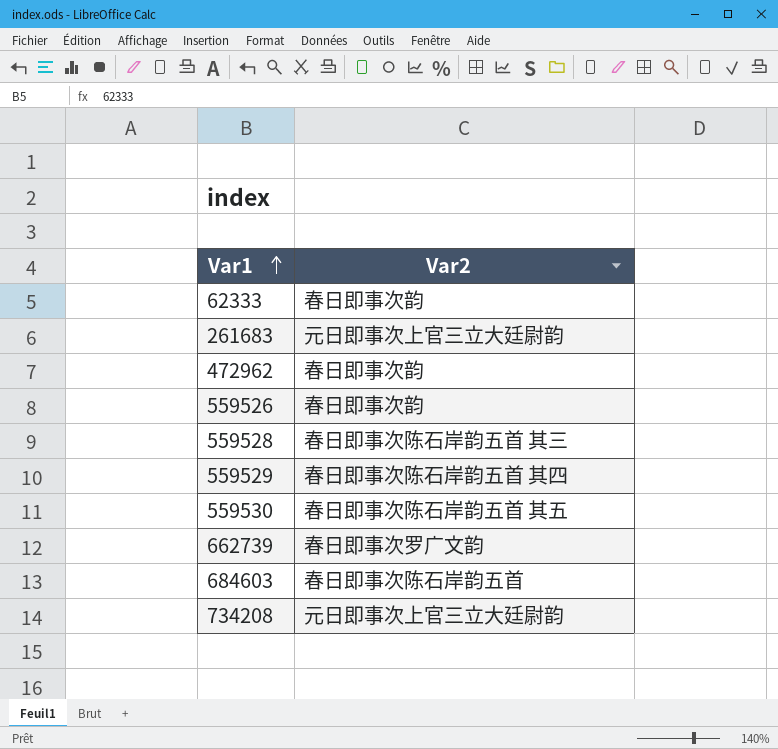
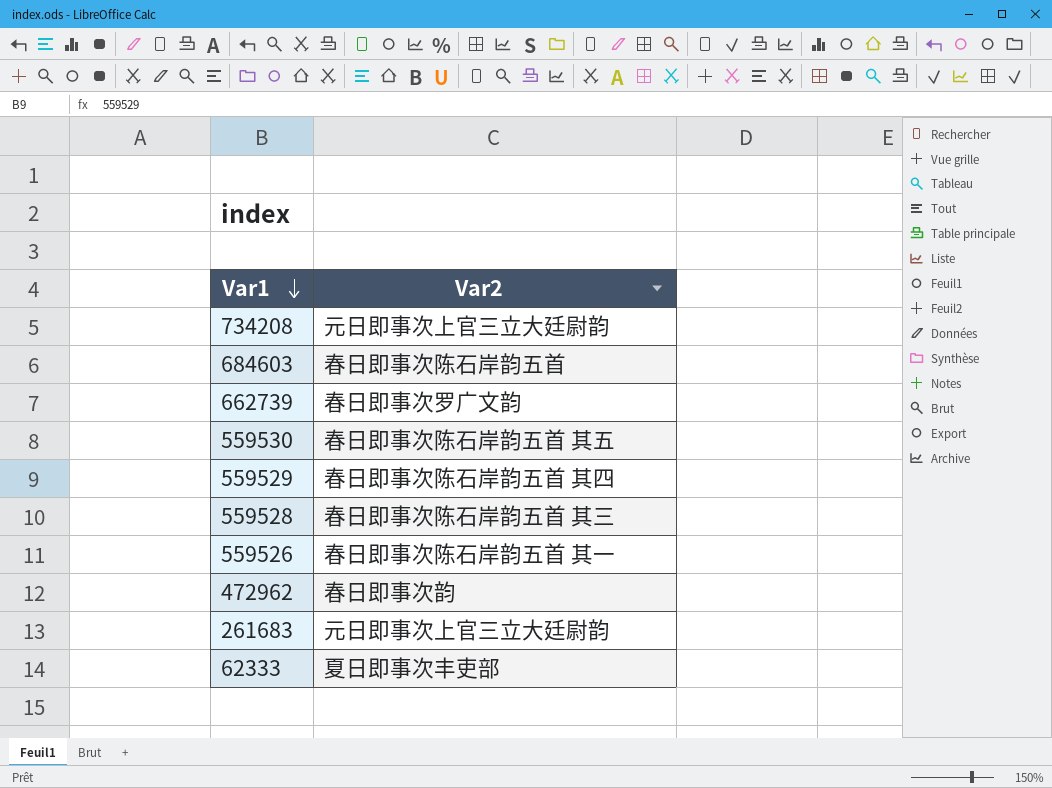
row order: Var1 ascending -> Var1 descending
559526 | Var2: 春日即事次韵 -> 春日即事次陈石岸韵五首 其一
62333 | Var2: 春日即事次韵 -> 夏日即事次丰吏部

